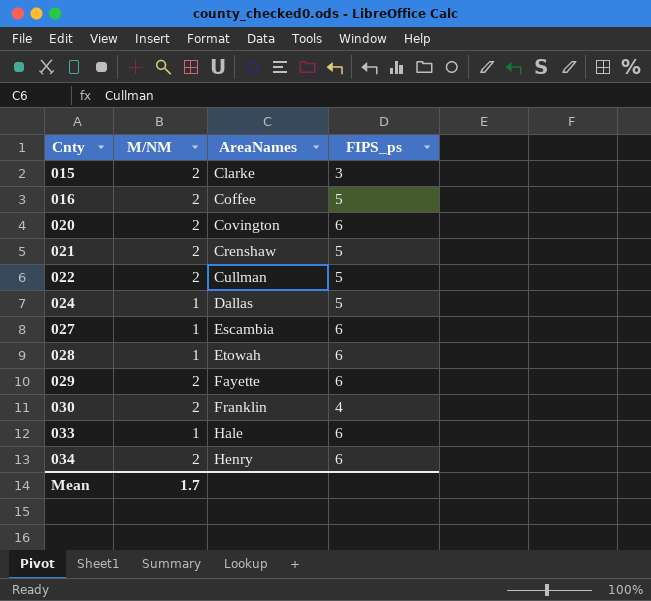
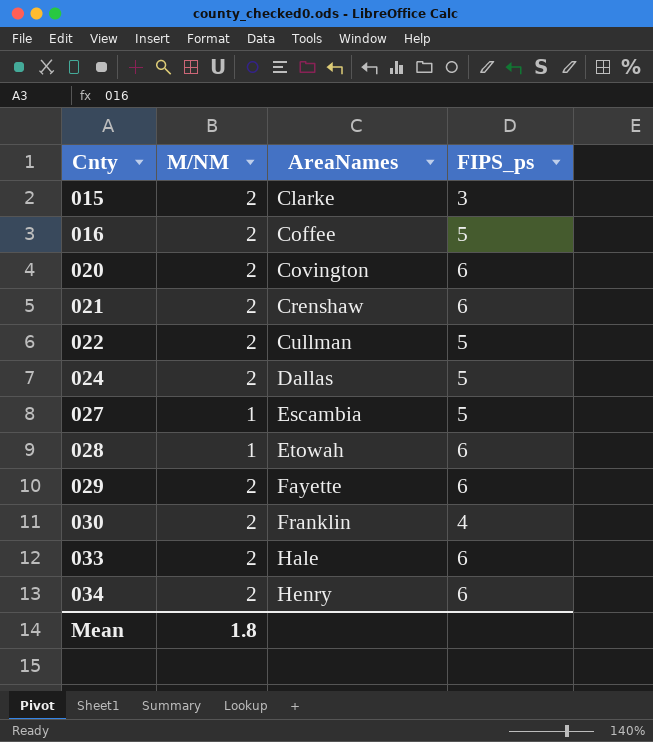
021 | FIPS_ps: 5 -> 6
024 | M/NM: 1 -> 2
027 | FIPS_ps: 6 -> 5
033 | M/NM: 1 -> 2
Mean | M/NM: 1.7 -> 1.8

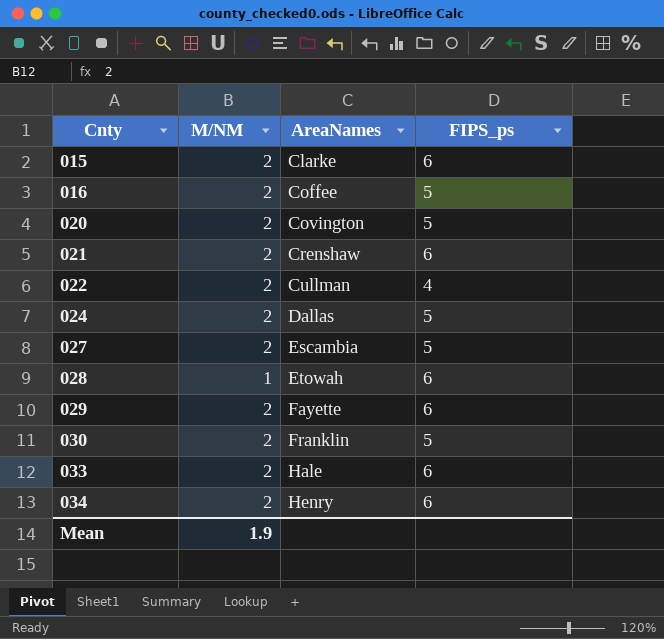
015 | FIPS_ps: 3 -> 6
020 | FIPS_ps: 6 -> 5
022 | FIPS_ps: 5 -> 4
027 | M/NM: 1 -> 2
030 | FIPS_ps: 4 -> 5
Mean | M/NM: 1.8 -> 1.9

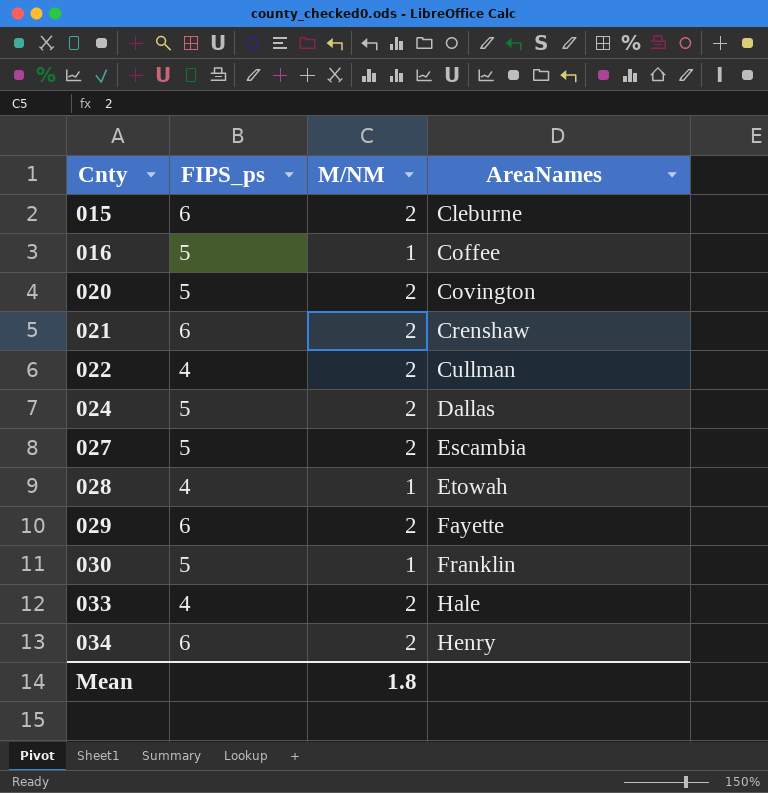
column FIPS_ps | position: 4 -> 2
015 | AreaNames: Clarke -> Cleburne
016 | M/NM: 2 -> 1
028 | FIPS_ps: 6 -> 4
030 | M/NM: 2 -> 1
033 | FIPS_ps: 6 -> 4
Mean | M/NM: 1.9 -> 1.8

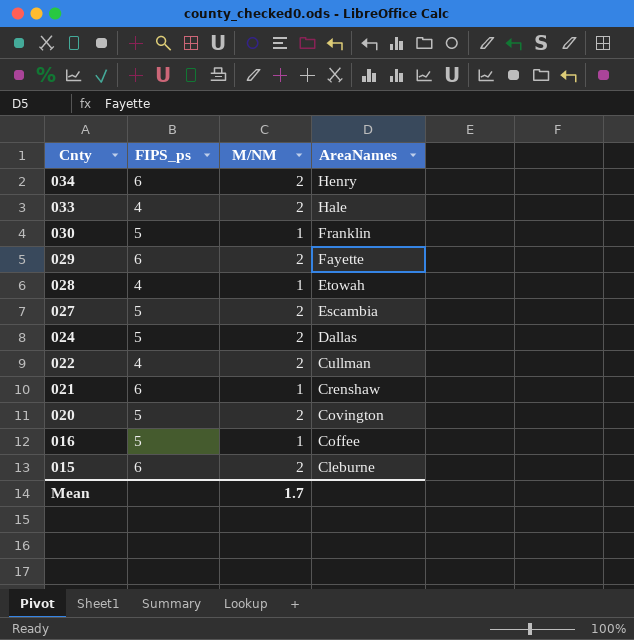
row order: Cnty ascending -> Cnty descending
021 | M/NM: 2 -> 1
Mean | M/NM: 1.8 -> 1.7

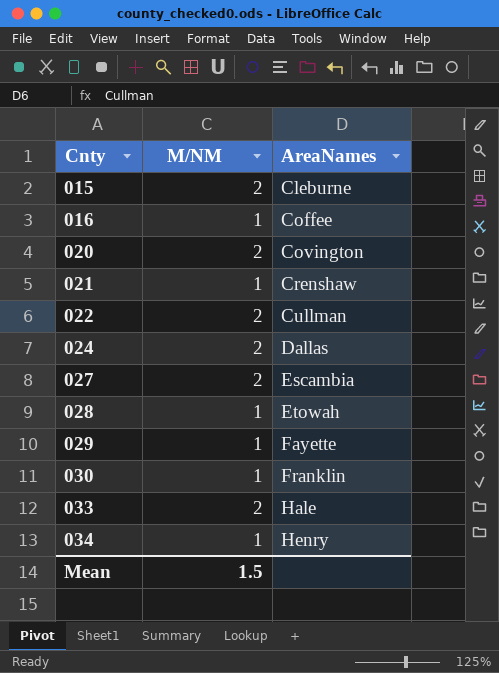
row order: Cnty descending -> Cnty ascending
column FIPS_ps | position: 2 -> none
029 | M/NM: 2 -> 1
034 | M/NM: 2 -> 1
Mean | M/NM: 1.7 -> 1.5

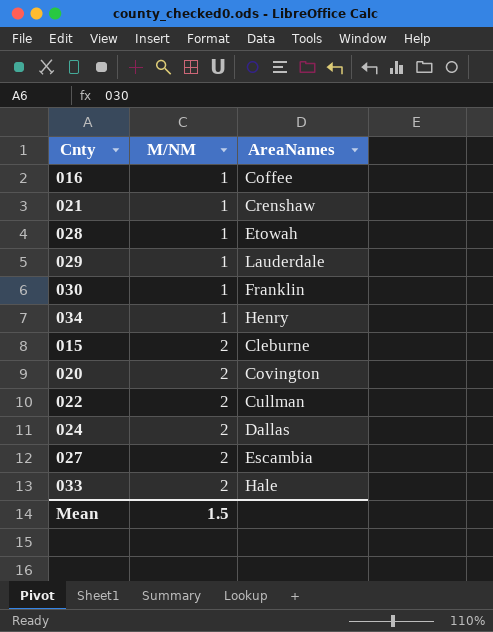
row order: Cnty ascending -> M/NM ascending
029 | AreaNames: Fayette -> Lauderdale

